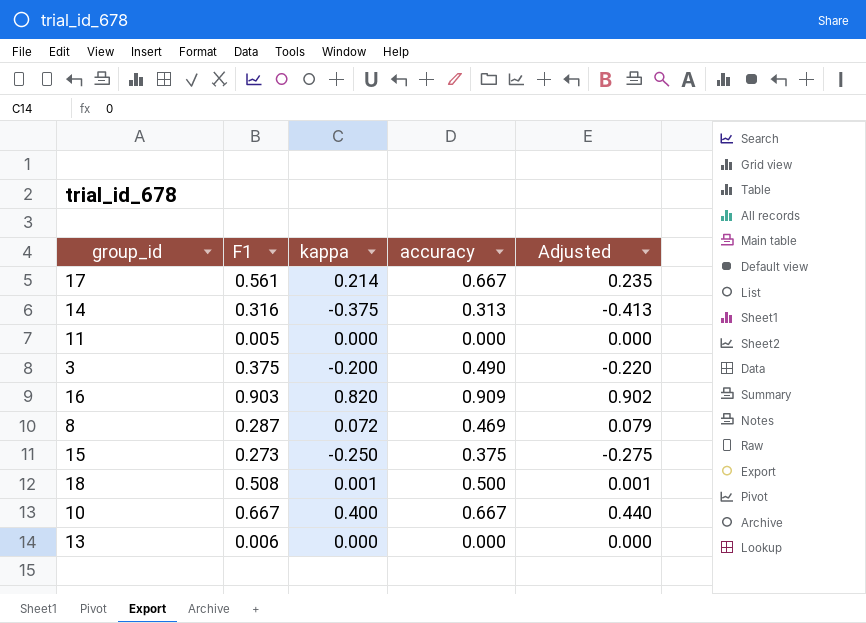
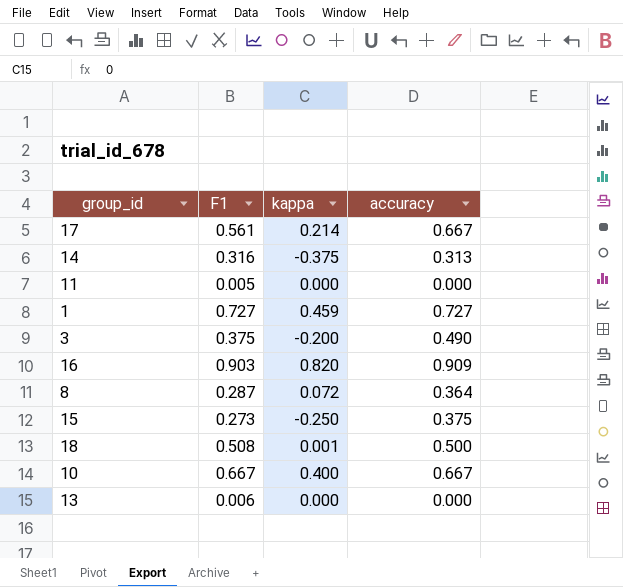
column Adjusted | formula: [kappa] * 1.1 -> none
row 1: none -> 0.727 | 0.459 | 0.727
8 | accuracy: 0.469 -> 0.364

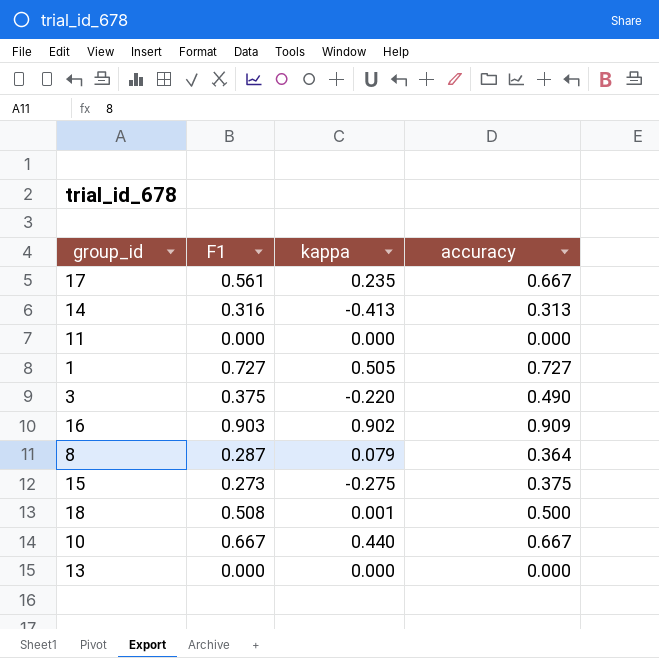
17 | kappa: 0.214 -> 0.235
14 | kappa: -0.375 -> -0.413
11 | F1: 0.005 -> 0.000
1 | kappa: 0.459 -> 0.505
3 | kappa: -0.200 -> -0.220
16 | kappa: 0.820 -> 0.902
8 | kappa: 0.072 -> 0.079
15 | kappa: -0.250 -> -0.275
10 | kappa: 0.400 -> 0.440
13 | F1: 0.006 -> 0.000

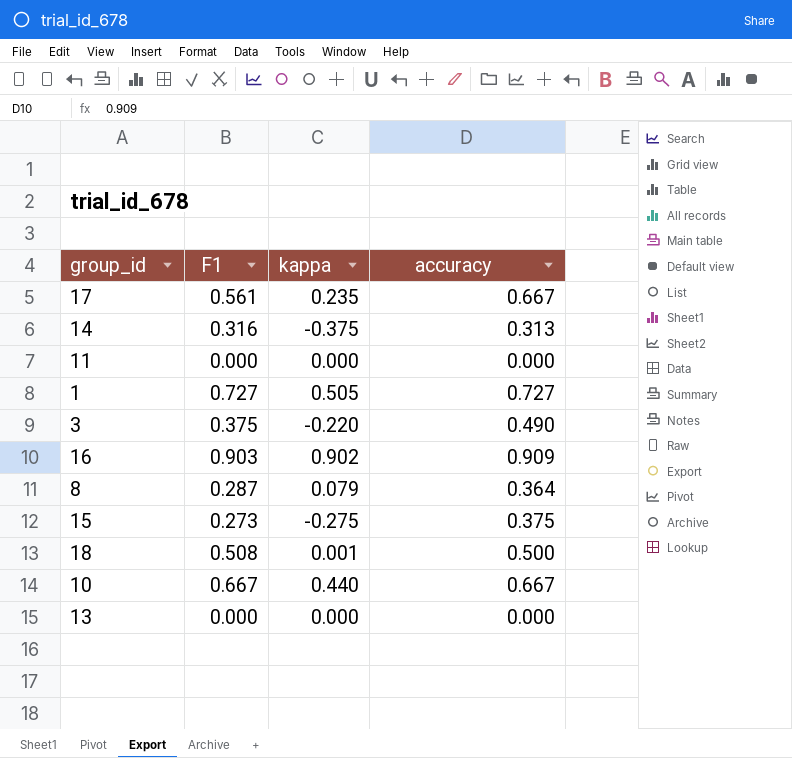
14 | kappa: -0.413 -> -0.375

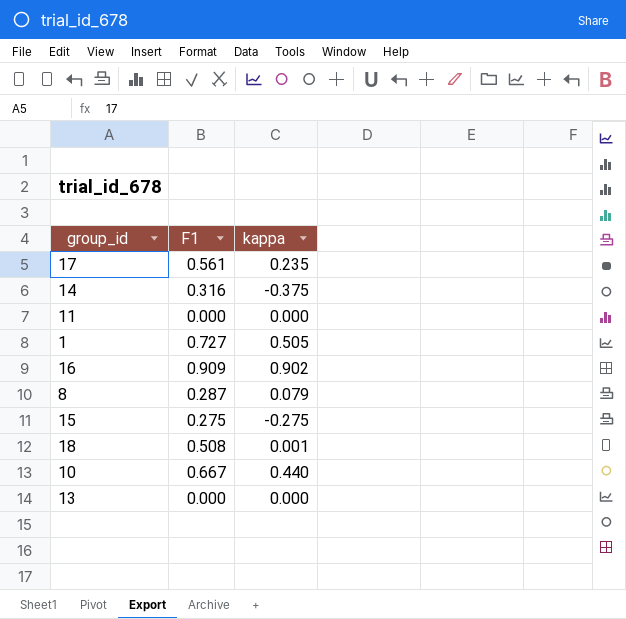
column accuracy | position: 4 -> none
row 3: 0.375 | -0.220 | 0.490 -> none
16 | F1: 0.903 -> 0.909
15 | F1: 0.273 -> 0.275

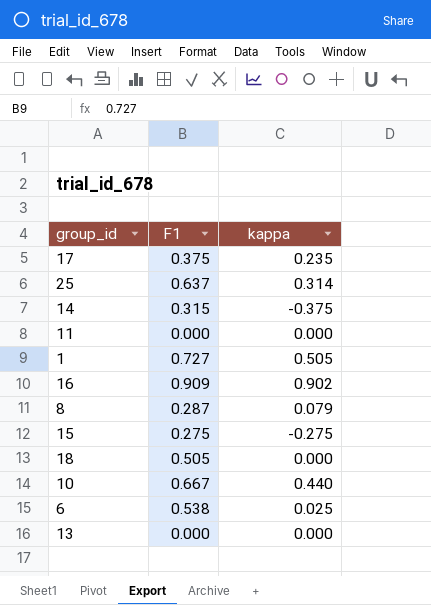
17 | F1: 0.561 -> 0.375
row 25: none -> 0.637 | 0.314
14 | F1: 0.316 -> 0.315
18 | F1: 0.508 -> 0.505
18 | kappa: 0.001 -> 0.000
row 6: none -> 0.538 | 0.025

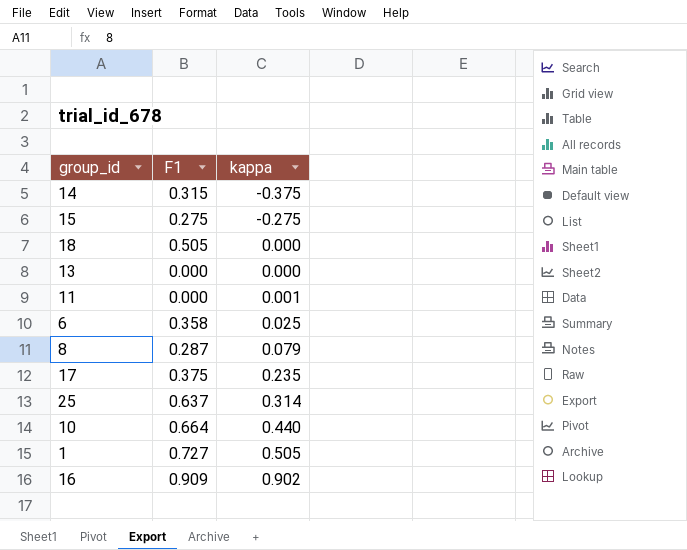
row order: none -> kappa ascending
11 | kappa: 0.000 -> 0.001
6 | F1: 0.538 -> 0.358
10 | F1: 0.667 -> 0.664

